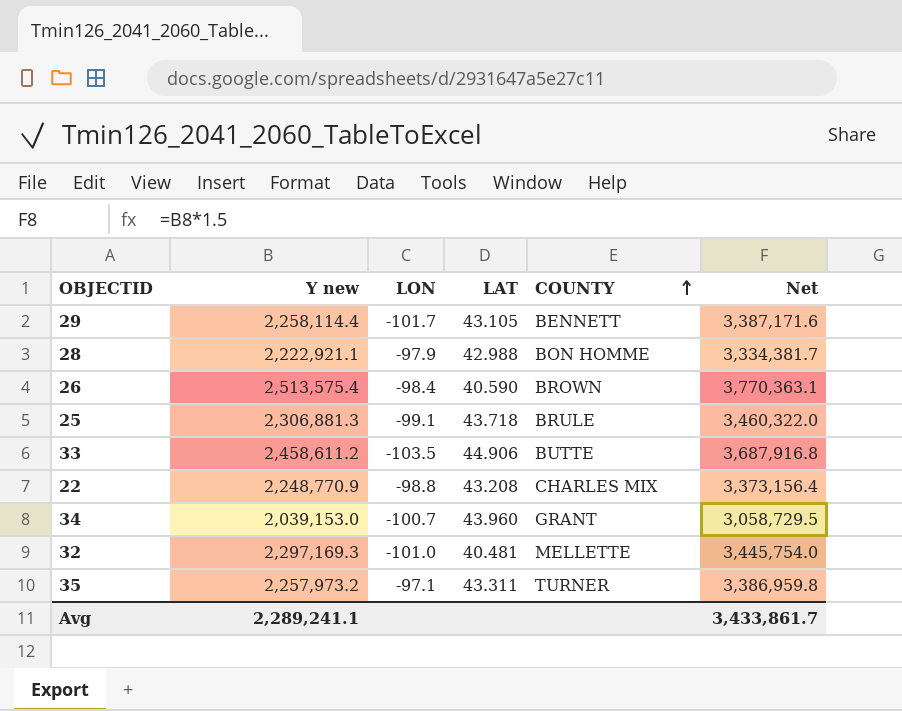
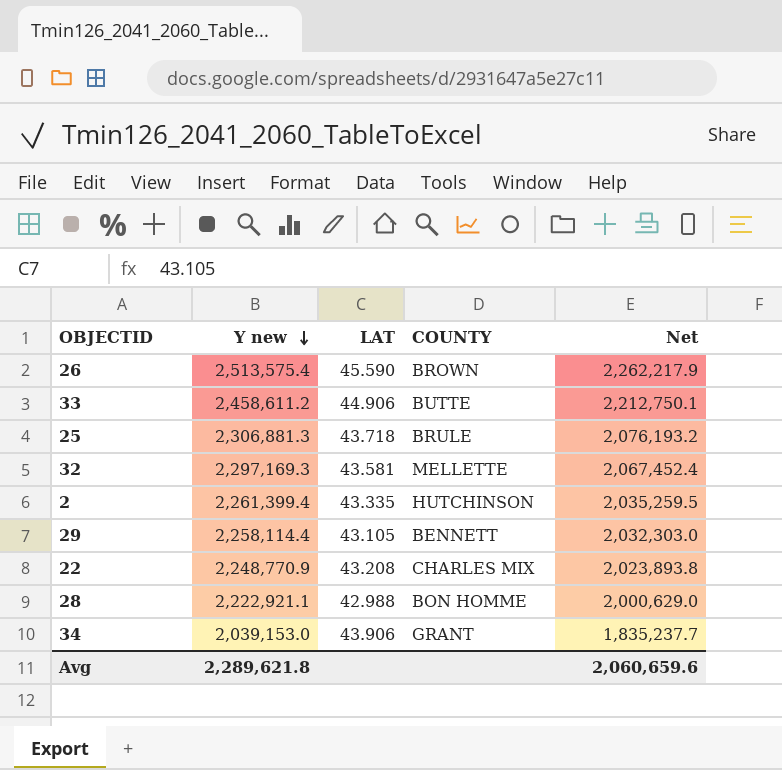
row order: COUNTY ascending -> Y new descending
column LON | position: 3 -> none
column Net | formula: [Y new] * 1.5 -> [Y new] * 0.9
row 35: 2,257,973.2 | -97.1 | 43.311 | TURNER | 3,386,959.8 -> none
26 | LAT: 40.590 -> 45.590
32 | LAT: 40.481 -> 43.581
row 2: none -> 2,261,399.4 | 43.335 | HUTCHINSON | 2,035,259.5
34 | LAT: 43.960 -> 43.906
Avg | Y new: 2,289,241.1 -> 2,289,621.8
Avg | Net: 3,433,861.7 -> 2,060,659.6

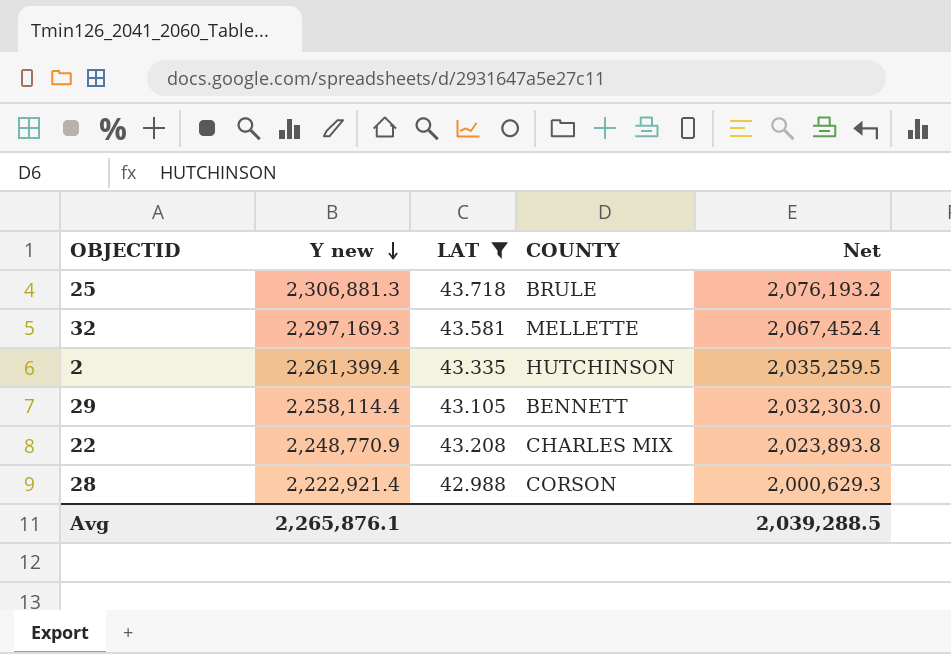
filter: none -> LAT <= 43.718
28 | Y new: 2,222,921.1 -> 2,222,921.4
28 | COUNTY: BON HOMME -> CORSON
28 | Net: 2,000,629.0 -> 2,000,629.3
Avg | Y new: 2,289,621.8 -> 2,265,876.1
Avg | Net: 2,060,659.6 -> 2,039,288.5

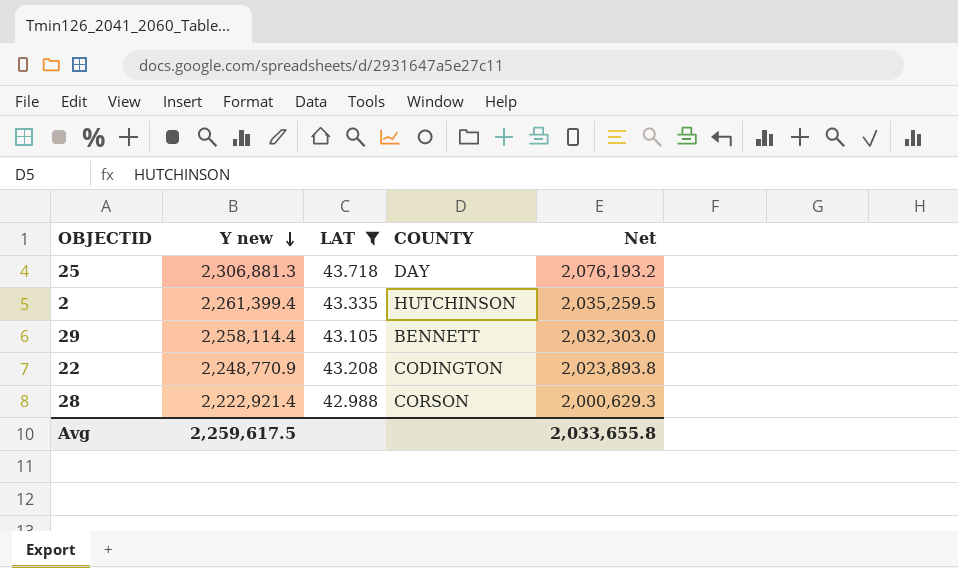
row 32: 2,297,169.3 | 43.581 | MELLETTE | 2,067,452.4 -> none
25 | COUNTY: BRULE -> DAY
22 | COUNTY: CHARLES MIX -> CODINGTON
Avg | Y new: 2,265,876.1 -> 2,259,617.5
Avg | Net: 2,039,288.5 -> 2,033,655.8

